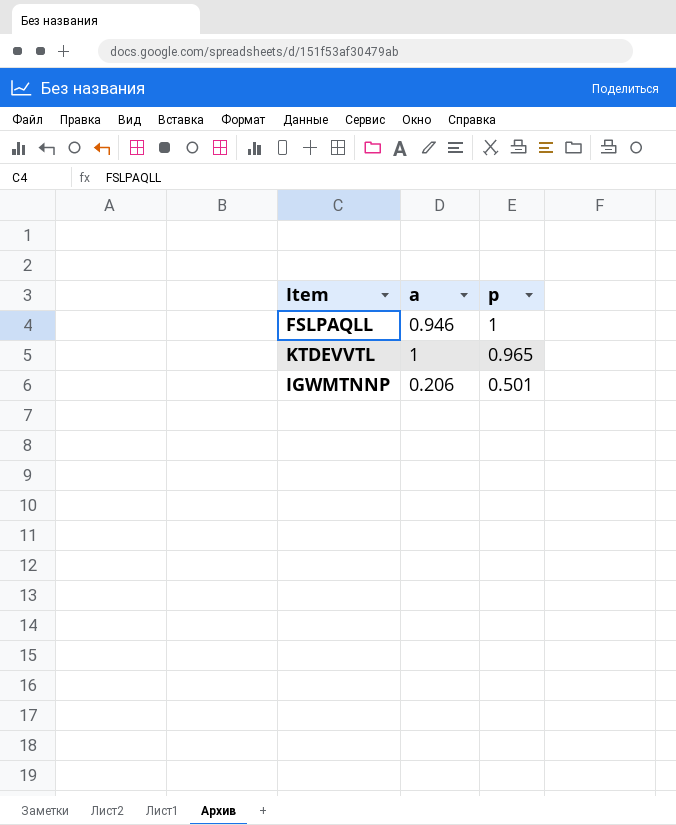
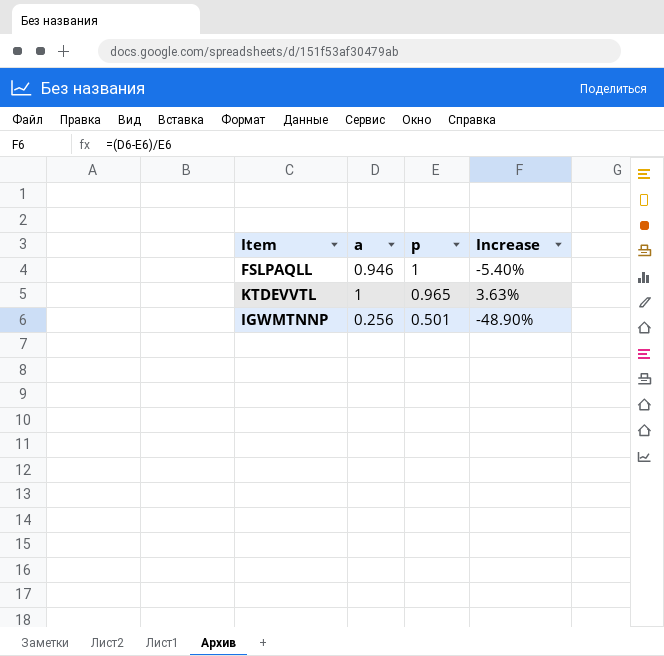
column Increase | formula: none -> ([a] - [p]) / [p]
IGWMTNNP | a: 0.206 -> 0.256

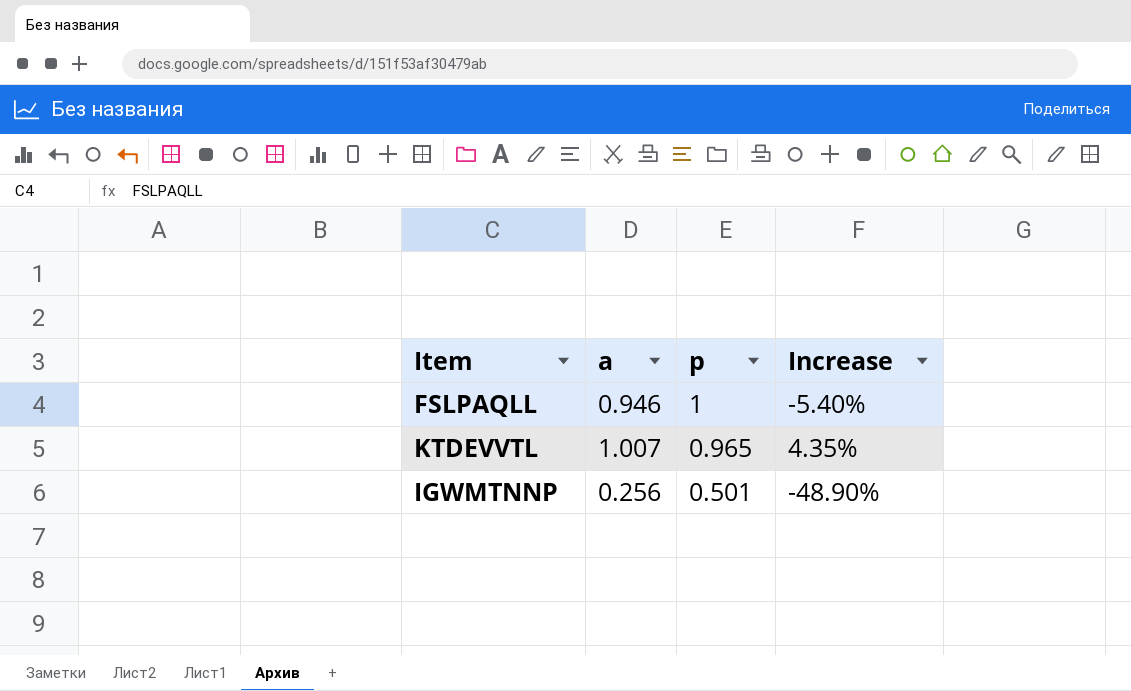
KTDEVVTL | a: 1 -> 1.007
KTDEVVTL | Increase: 3.63% -> 4.35%

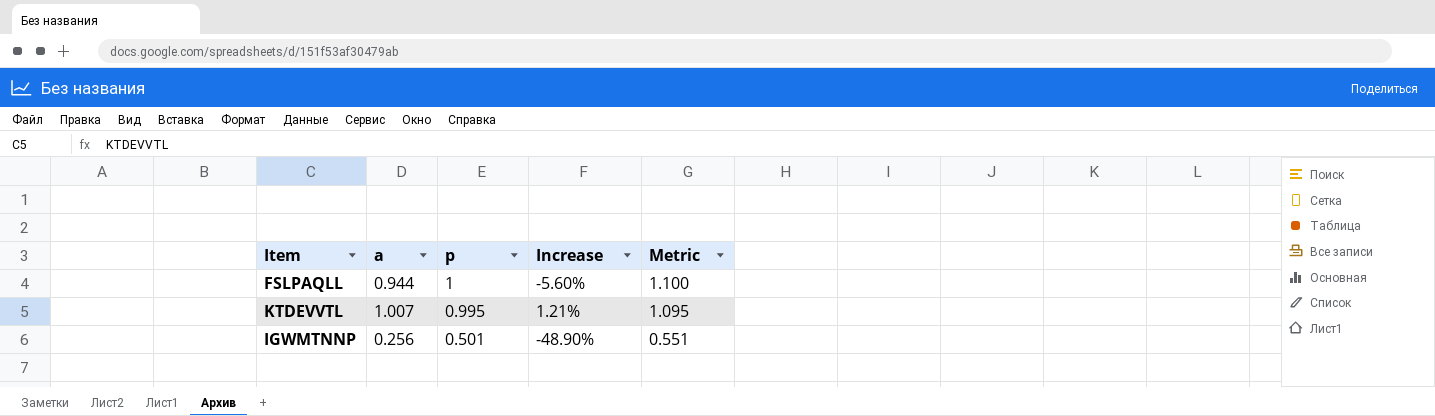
column Metric | formula: none -> [p] * 1.1
FSLPAQLL | a: 0.946 -> 0.944
FSLPAQLL | Increase: -5.40% -> -5.60%
KTDEVVTL | p: 0.965 -> 0.995
KTDEVVTL | Increase: 4.35% -> 1.21%

